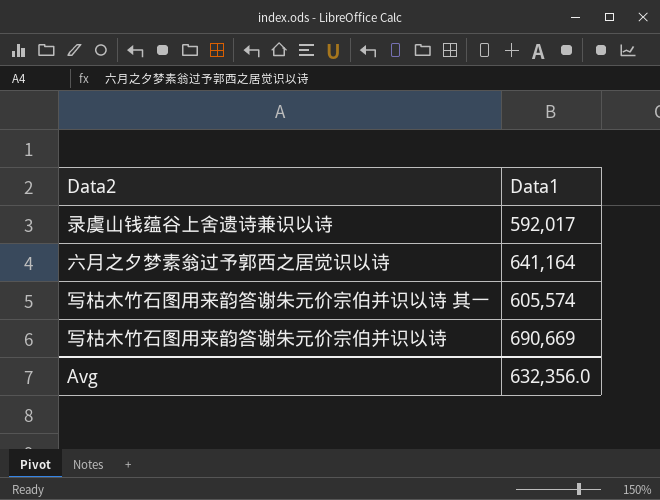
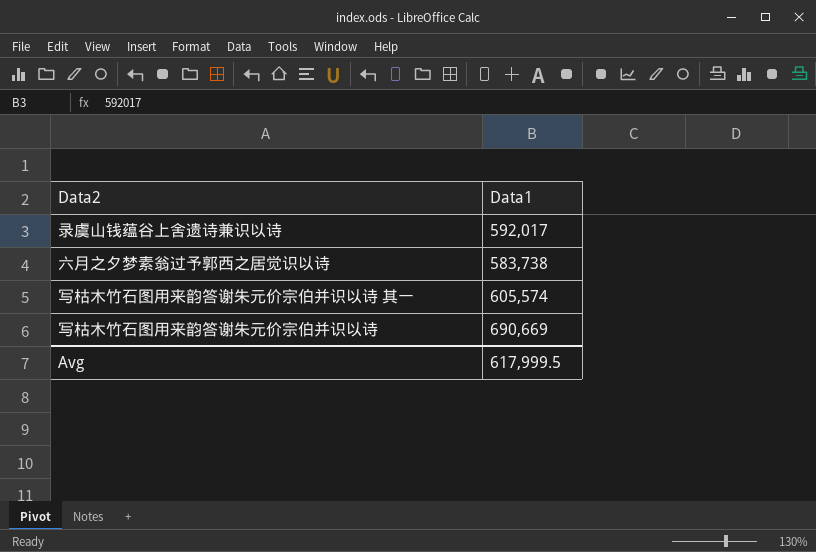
六月之夕梦素翁过予郭西之居觉识以诗 | Data1: 641,164 -> 583,738
Avg | Data1: 632,356.0 -> 617,999.5

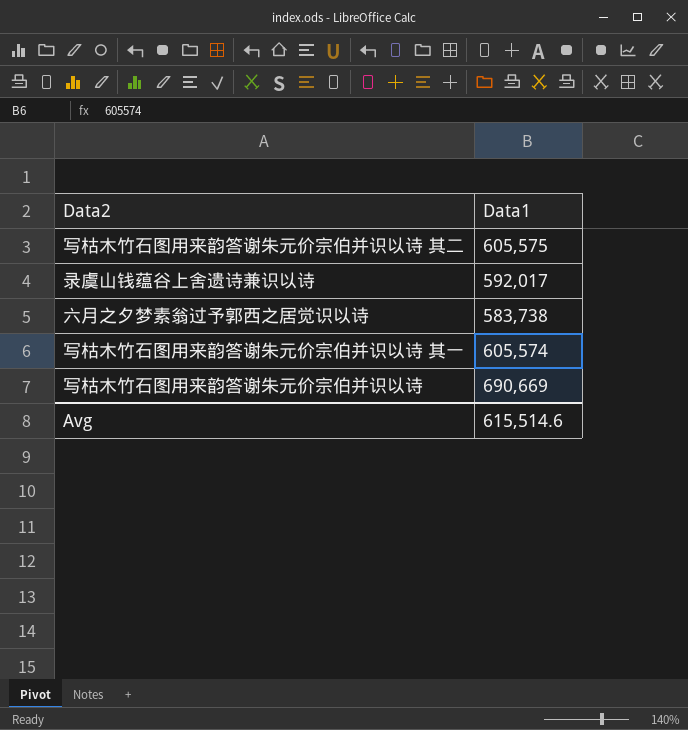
row 写枯木竹石图用来韵答谢朱元价宗伯并识以诗 其二: none -> 605,575
Avg | Data1: 617,999.5 -> 615,514.6

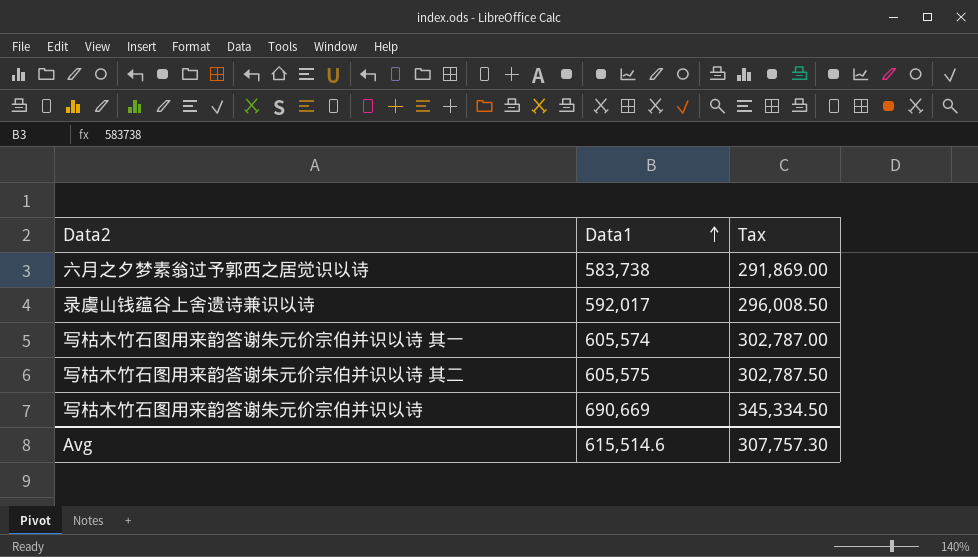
row order: none -> Data1 ascending
column Tax | formula: none -> [Data1] * 0.5

